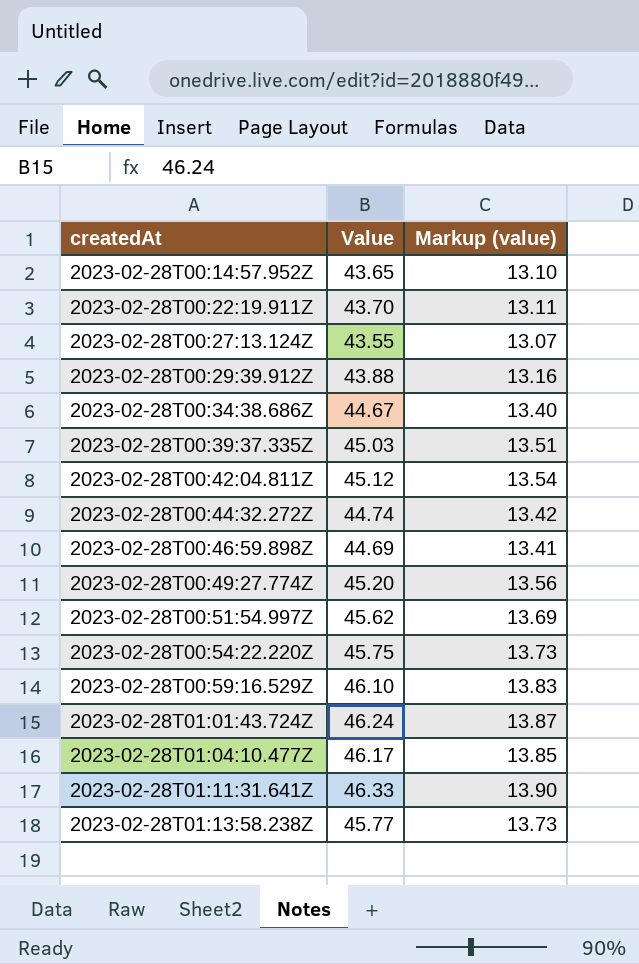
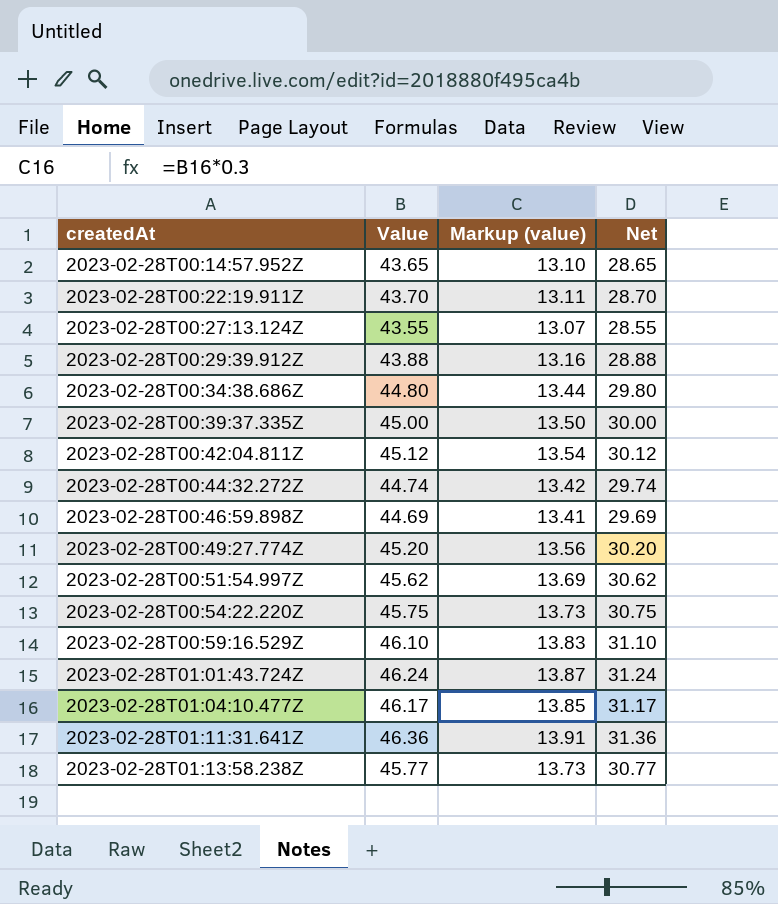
column Net | formula: none -> [Value] - 15
2023-02-28T00:34:38.686Z | Value: 44.67 -> 44.80
2023-02-28T00:34:38.686Z | Markup (value): 13.40 -> 13.44
2023-02-28T00:39:37.335Z | Value: 45.03 -> 45.00
2023-02-28T00:39:37.335Z | Markup (value): 13.51 -> 13.50
2023-02-28T01:11:31.641Z | Value: 46.33 -> 46.36
2023-02-28T01:11:31.641Z | Markup (value): 13.90 -> 13.91

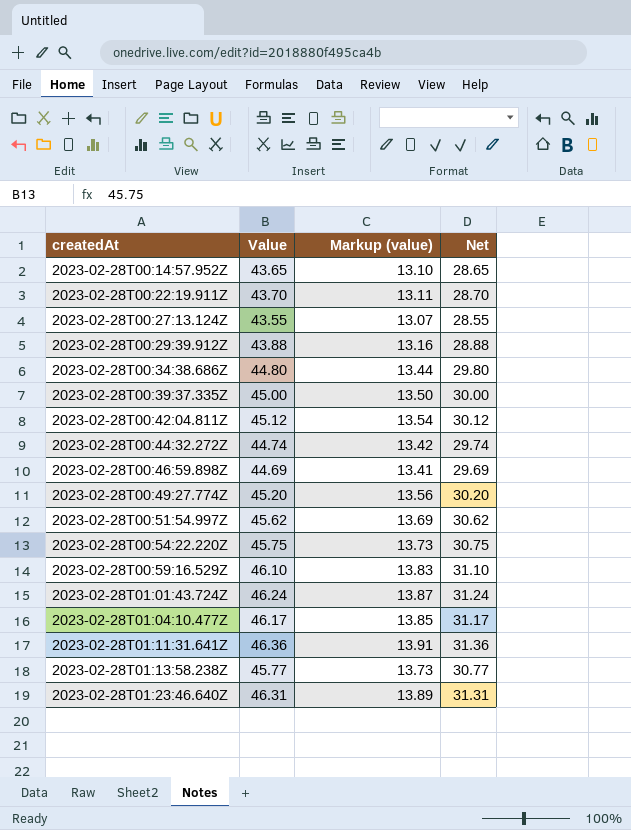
row 2023-02-28T01:23:46.640Z: none -> 46.31 | 13.89 | 31.31

